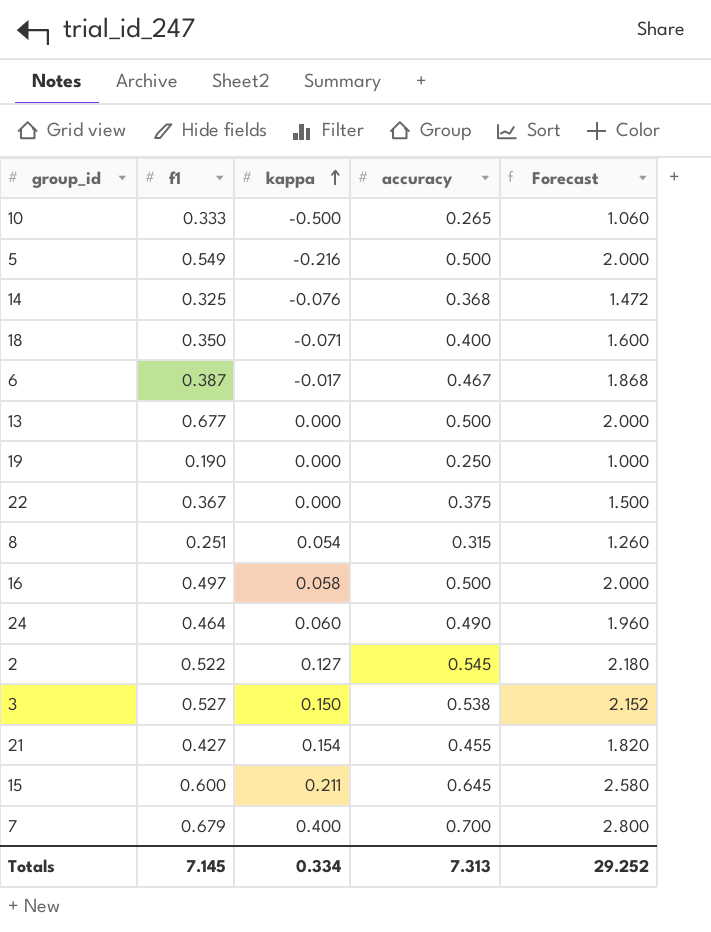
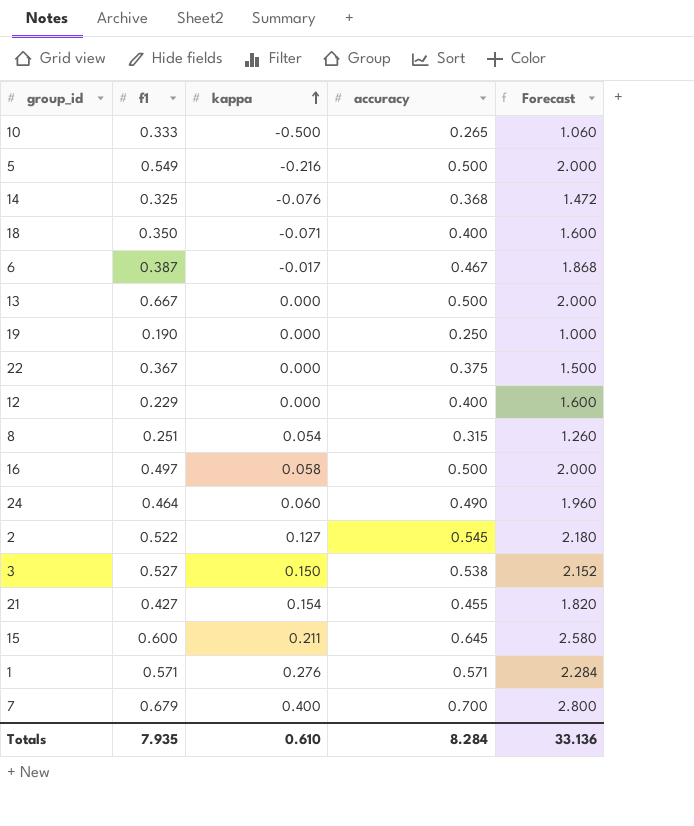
13 | f1: 0.677 -> 0.667
row 12: none -> 0.229 | 0.000 | 0.400 | 1.600
row 1: none -> 0.571 | 0.276 | 0.571 | 2.284
Totals | f1: 7.145 -> 7.935
Totals | kappa: 0.334 -> 0.610
Totals | accuracy: 7.313 -> 8.284
Totals | Forecast: 29.252 -> 33.136

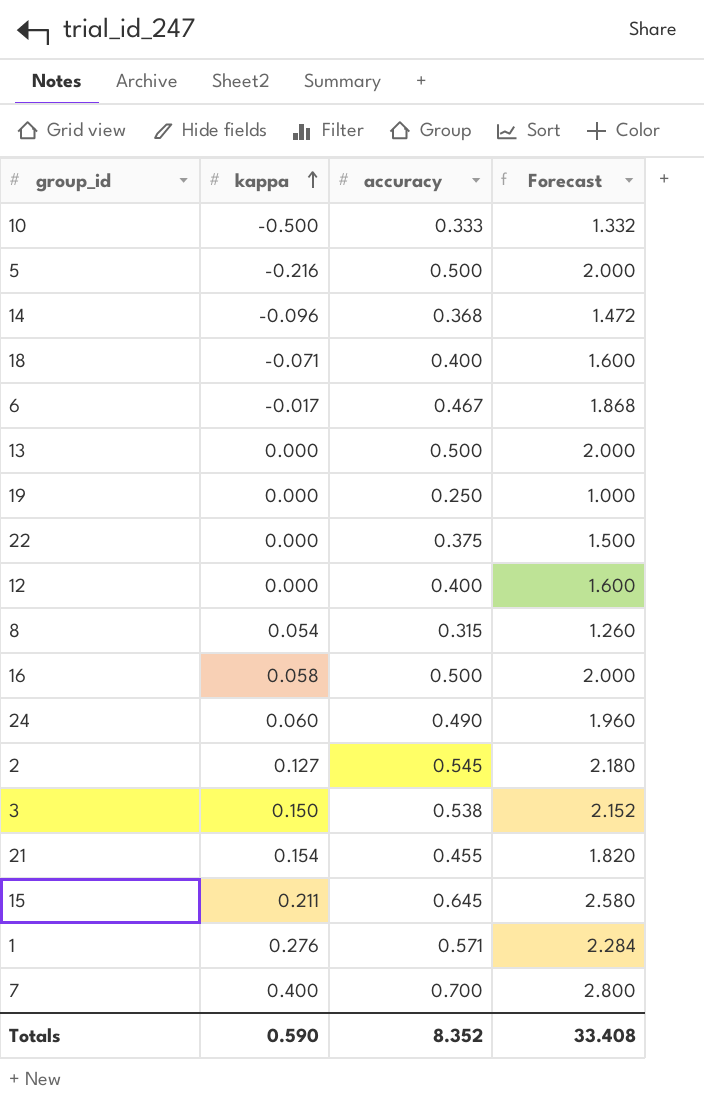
column f1 | position: 2 -> none
10 | accuracy: 0.265 -> 0.333
10 | Forecast: 1.060 -> 1.332
14 | kappa: -0.076 -> -0.096
Totals | kappa: 0.610 -> 0.590
Totals | accuracy: 8.284 -> 8.352
Totals | Forecast: 33.136 -> 33.408

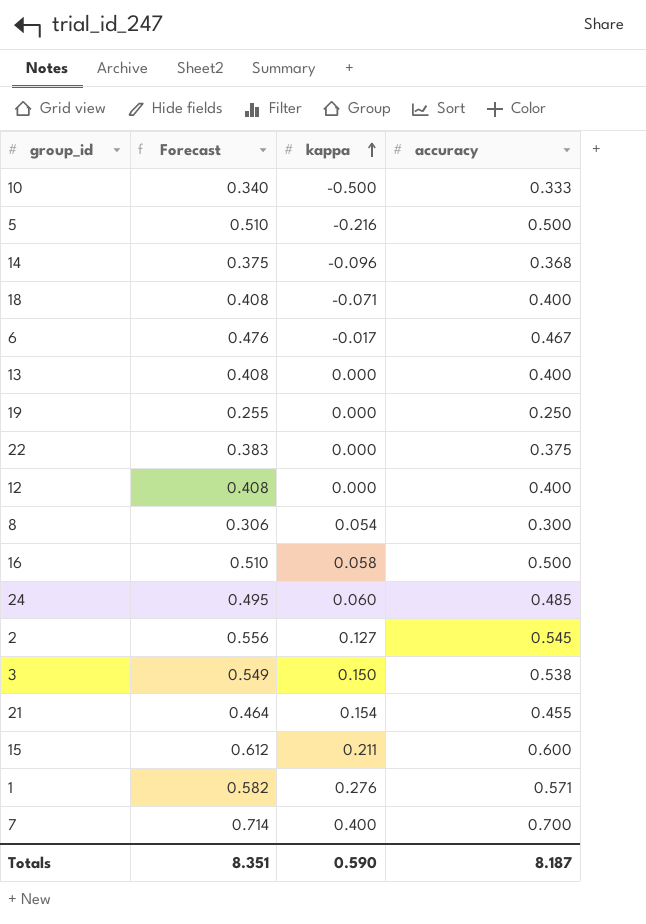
column Forecast | formula: [accuracy] * 4 -> [accuracy] * 1.02
column Forecast | position: 4 -> 2
13 | accuracy: 0.500 -> 0.400
8 | accuracy: 0.315 -> 0.300
24 | accuracy: 0.490 -> 0.485
15 | accuracy: 0.645 -> 0.600
Totals | Forecast: 33.408 -> 8.351
Totals | accuracy: 8.352 -> 8.187

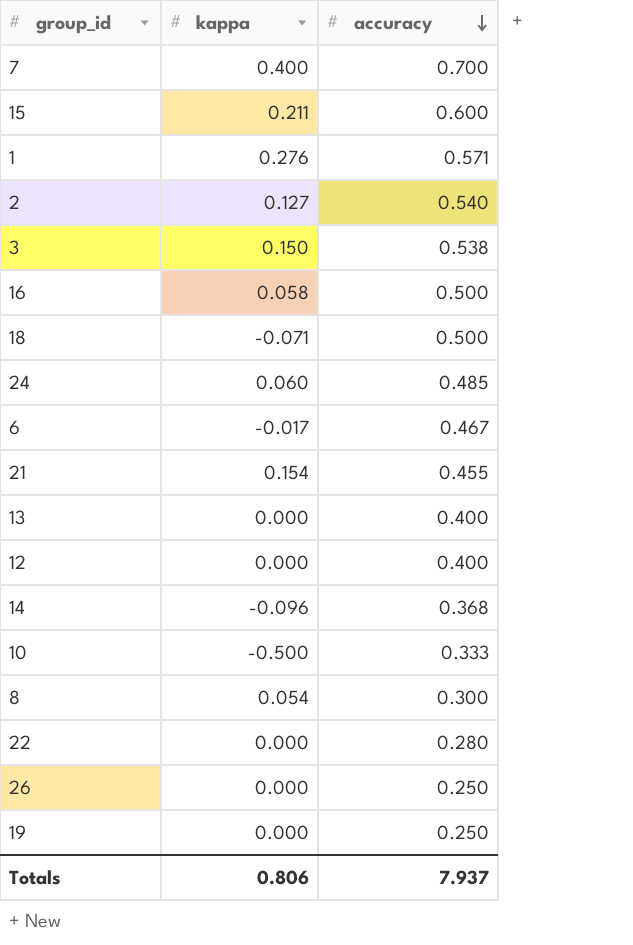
row order: kappa ascending -> accuracy descending
column Forecast | formula: [accuracy] * 1.02 -> none
row 5: 0.510 | -0.216 | 0.500 -> none
2 | accuracy: 0.545 -> 0.540
18 | accuracy: 0.400 -> 0.500
22 | accuracy: 0.375 -> 0.280
row 26: none -> 0.000 | 0.250
Totals | kappa: 0.590 -> 0.806
Totals | accuracy: 8.187 -> 7.937

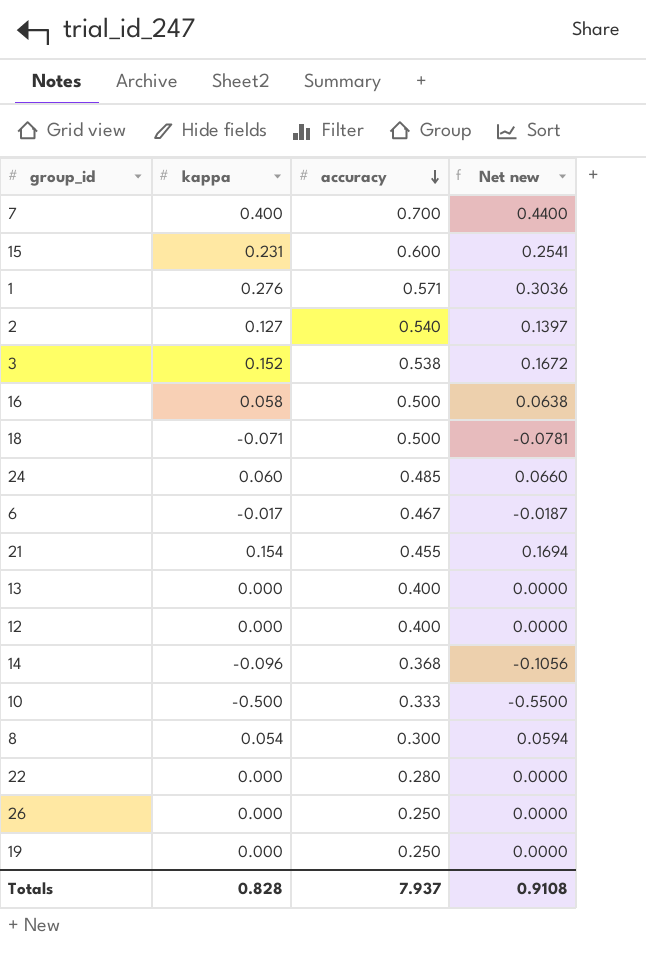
column Net new | formula: none -> [kappa] * 1.1
15 | kappa: 0.211 -> 0.231
3 | kappa: 0.150 -> 0.152
Totals | kappa: 0.806 -> 0.828

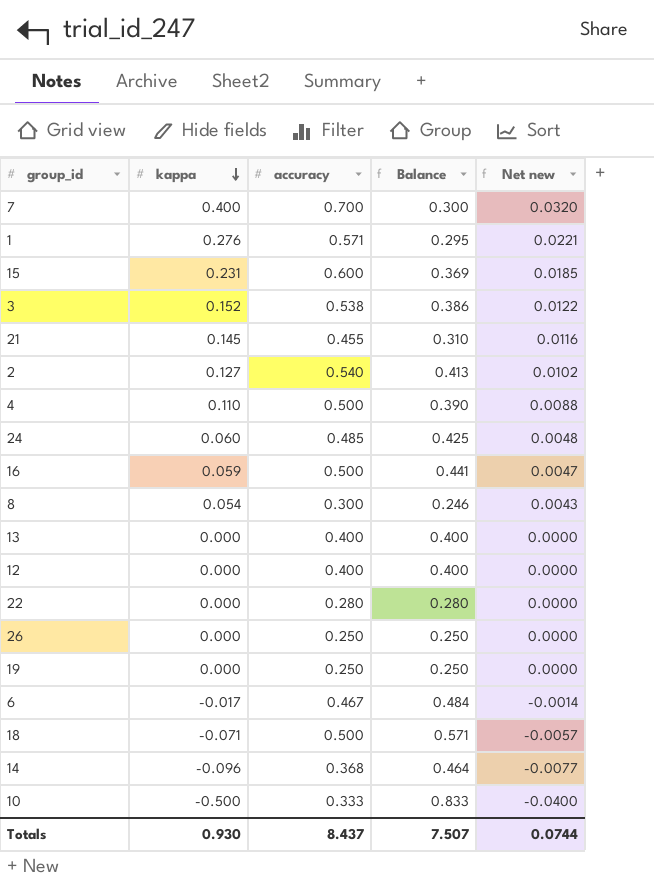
row order: accuracy descending -> kappa descending
column Balance | formula: none -> [accuracy] - [kappa]
column Net new | formula: [kappa] * 1.1 -> [kappa] * 0.08
21 | kappa: 0.154 -> 0.145
row 4: none -> 0.110 | 0.500 | 0.390 | 0.0088
16 | kappa: 0.058 -> 0.059
Totals | kappa: 0.828 -> 0.930
Totals | accuracy: 7.937 -> 8.437
Totals | Net new: 0.9108 -> 0.0744

